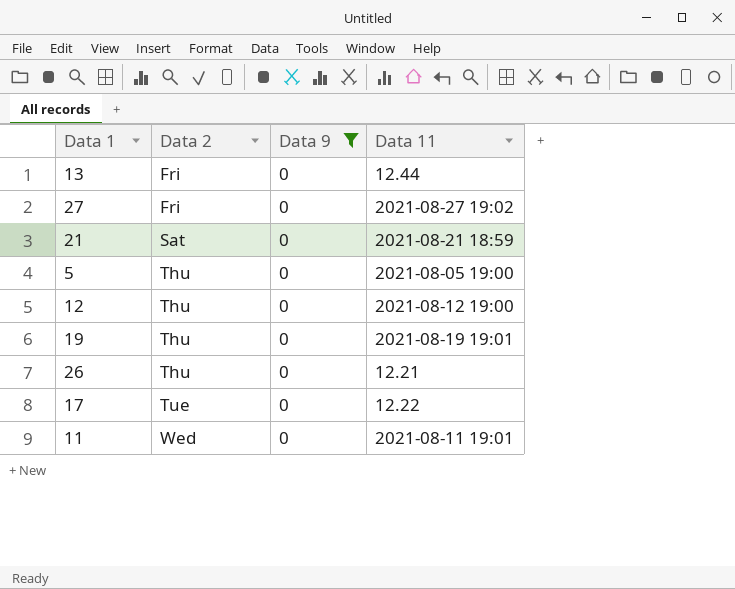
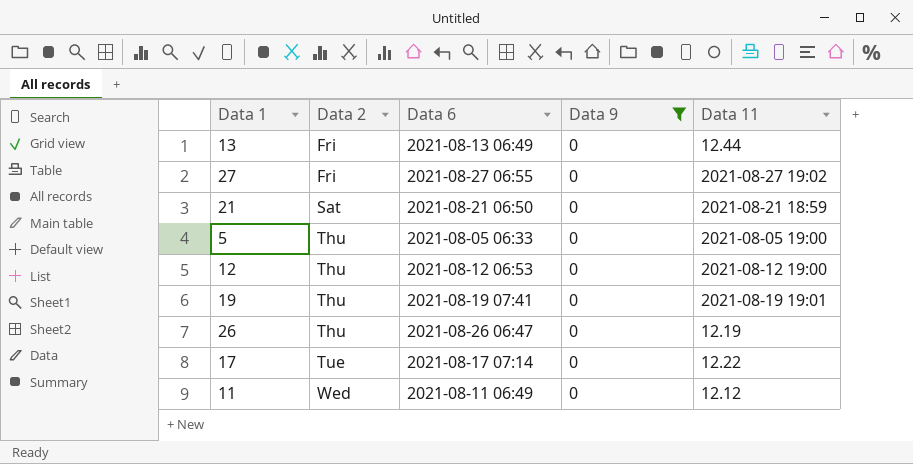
column Data 6 | position: none -> 3
26 | Data 11: 12.21 -> 12.19
11 | Data 11: 2021-08-11 19:01 -> 12.12

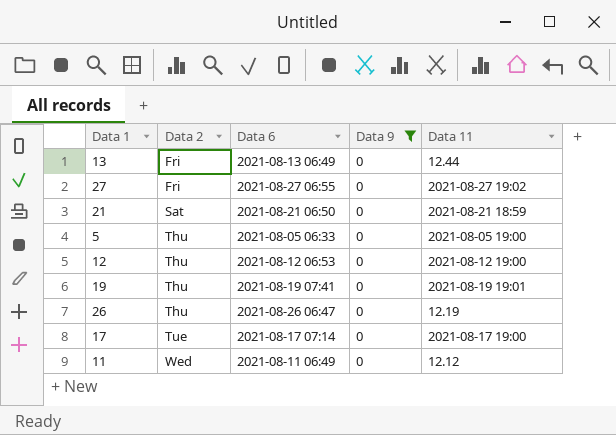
17 | Data 11: 12.22 -> 2021-08-17 19:00

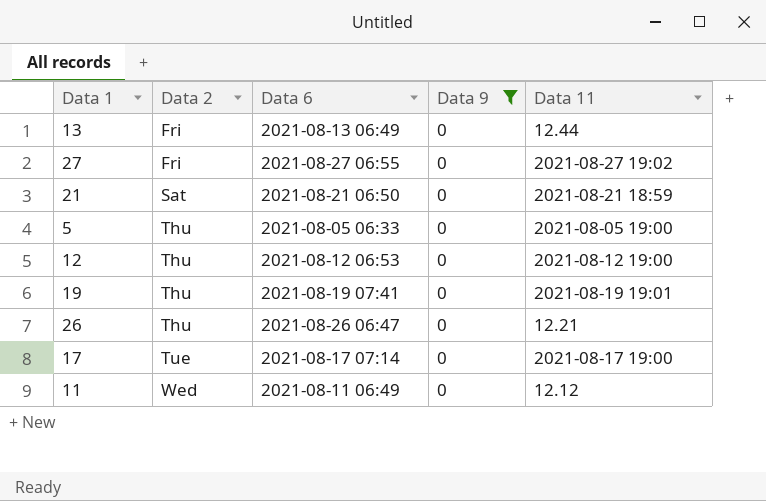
26 | Data 11: 12.19 -> 12.21

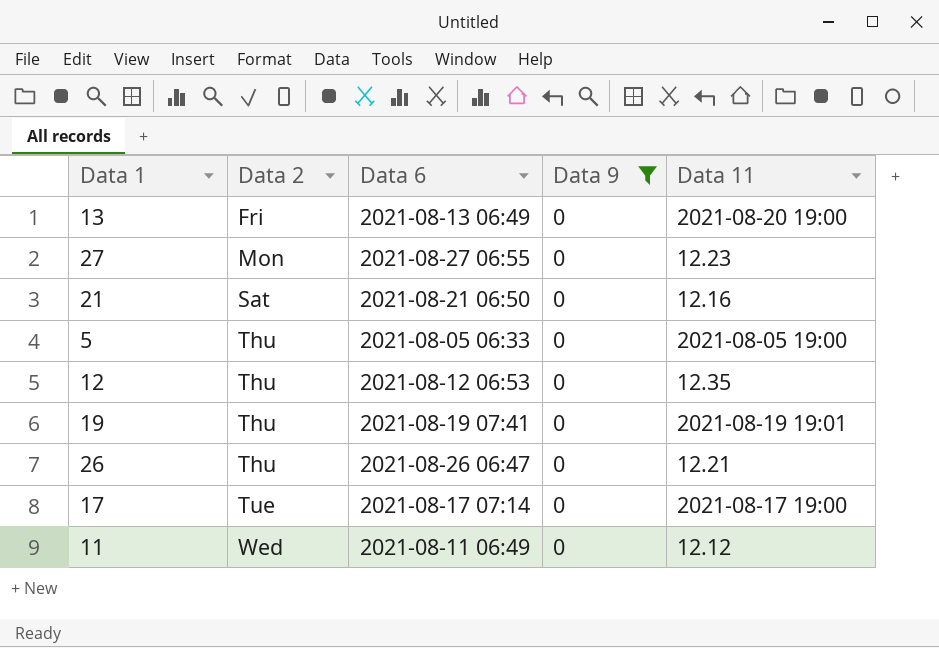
13 | Data 11: 12.44 -> 2021-08-20 19:00
27 | Data 2: Fri -> Mon
27 | Data 11: 2021-08-27 19:02 -> 12.23
21 | Data 11: 2021-08-21 18:59 -> 12.16
12 | Data 11: 2021-08-12 19:00 -> 12.35

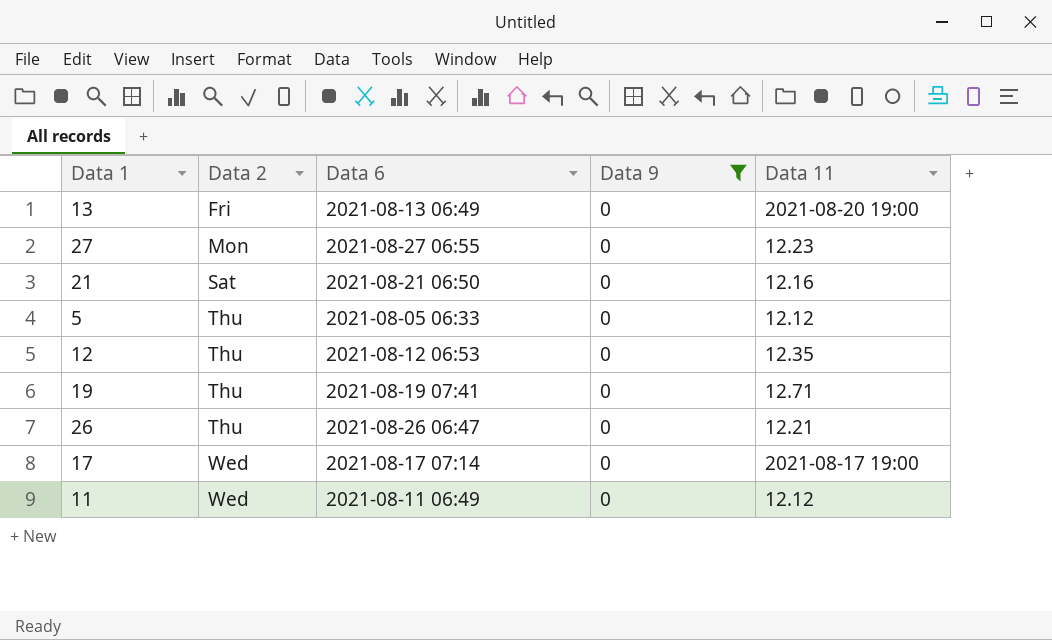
5 | Data 11: 2021-08-05 19:00 -> 12.12
19 | Data 11: 2021-08-19 19:01 -> 12.71
17 | Data 2: Tue -> Wed

